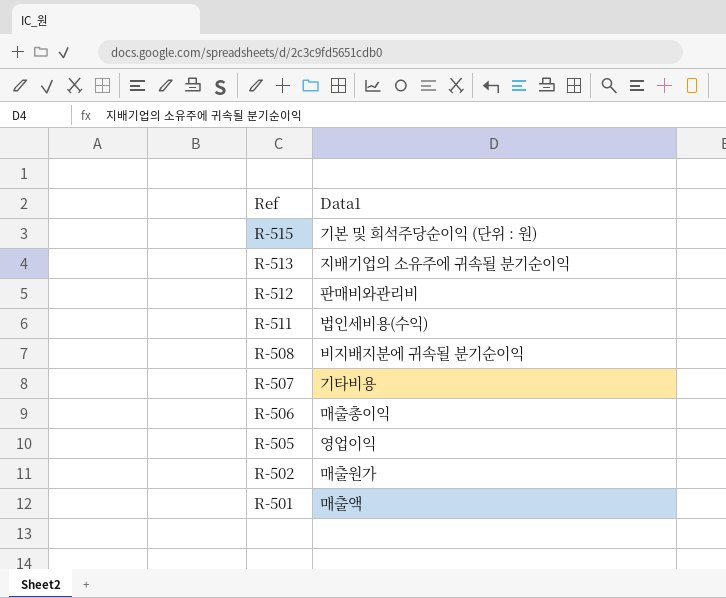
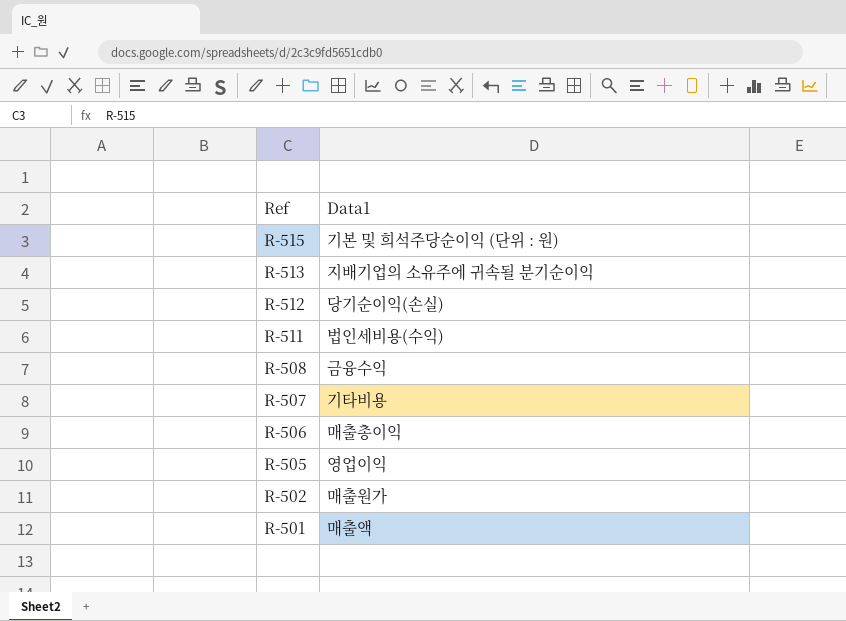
R-512 | Data1: 판매비와관리비 -> 당기순이익(손실)
R-508 | Data1: 비지배지분에 귀속될 분기순이익 -> 금융수익

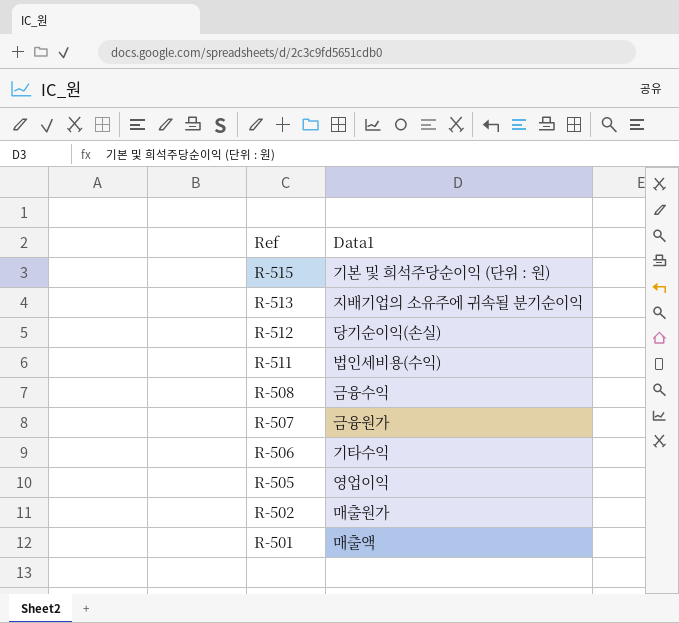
R-507 | Data1: 기타비용 -> 금융원가
R-506 | Data1: 매출총이익 -> 기타수익

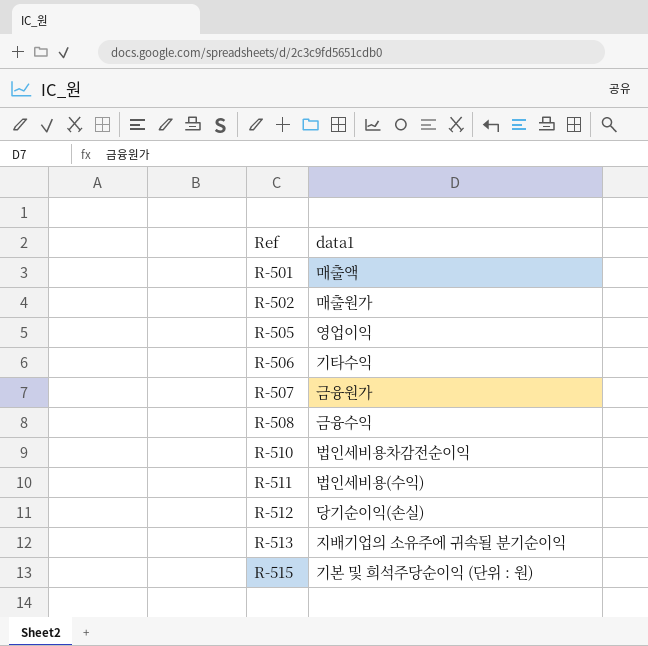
row order: Ref descending -> Ref ascending
column name: Data1 -> data1
row R-510: none -> 법인세비용차감전순이익

